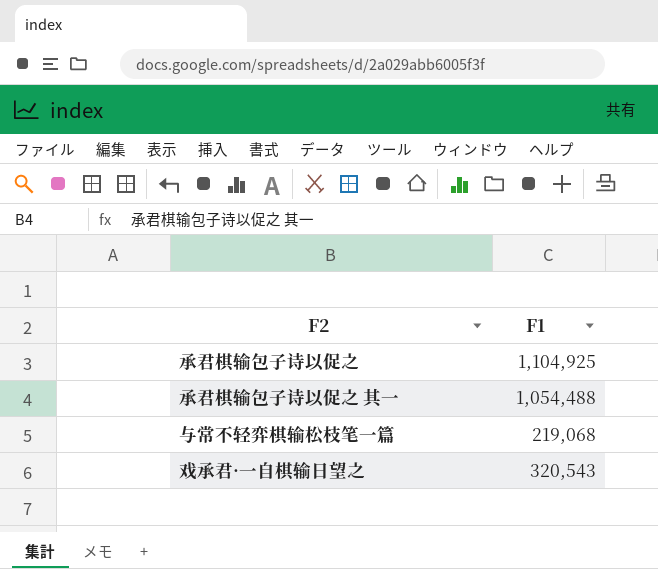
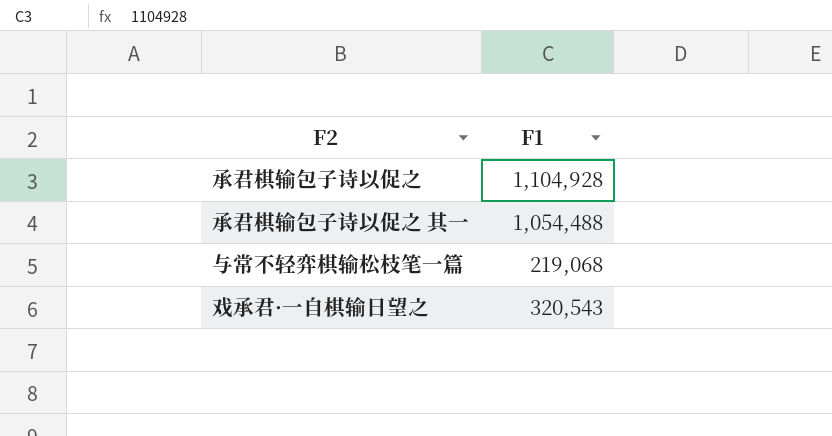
承君棋输包子诗以促之 | F1: 1,104,925 -> 1,104,928

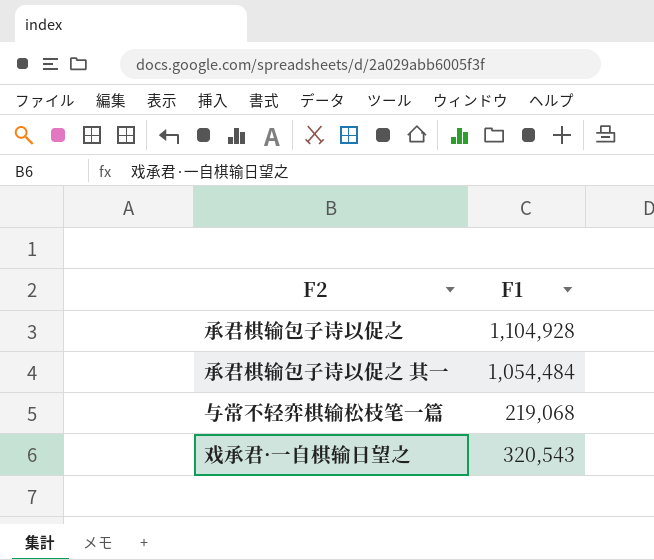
承君棋输包子诗以促之 其一 | F1: 1,054,488 -> 1,054,484

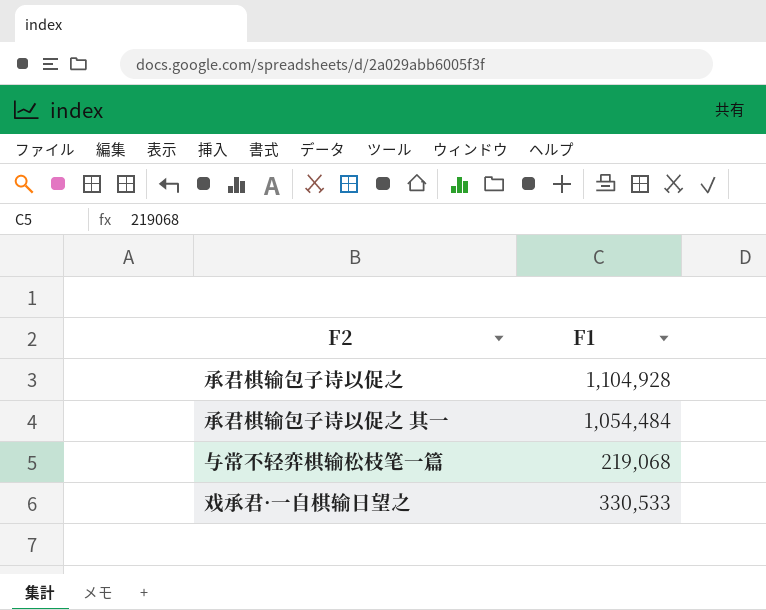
戏承君·一自棋输日望之 | F1: 320,543 -> 330,533

